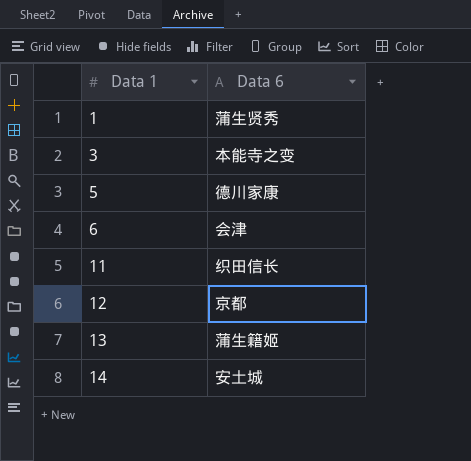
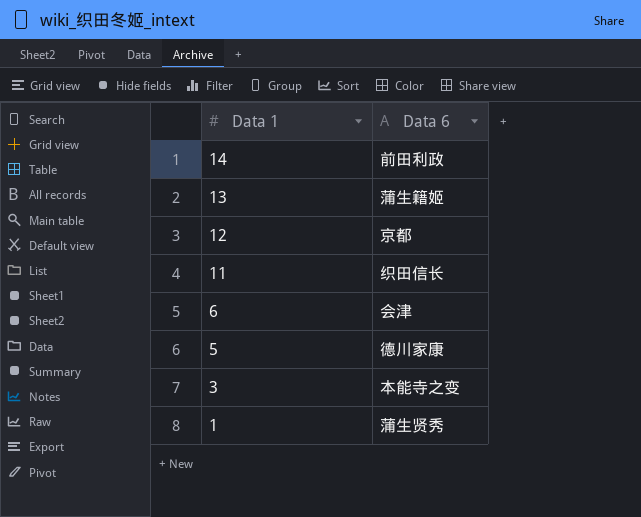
row order: Data 1 ascending -> Data 1 descending
14 | Data 6: 安土城 -> 前田利政

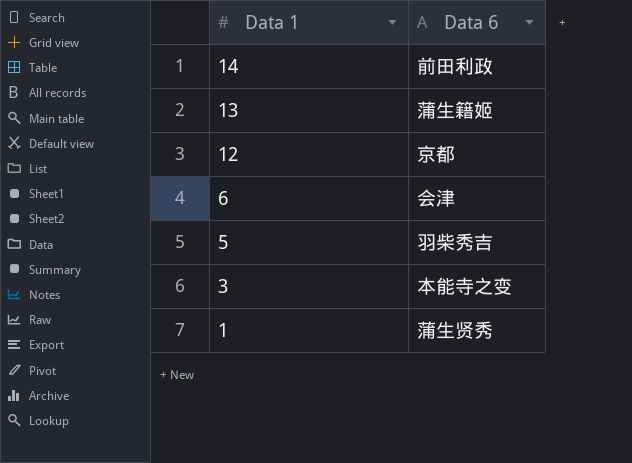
row 11: 织田信长 -> none
5 | Data 6: 德川家康 -> 羽柴秀吉

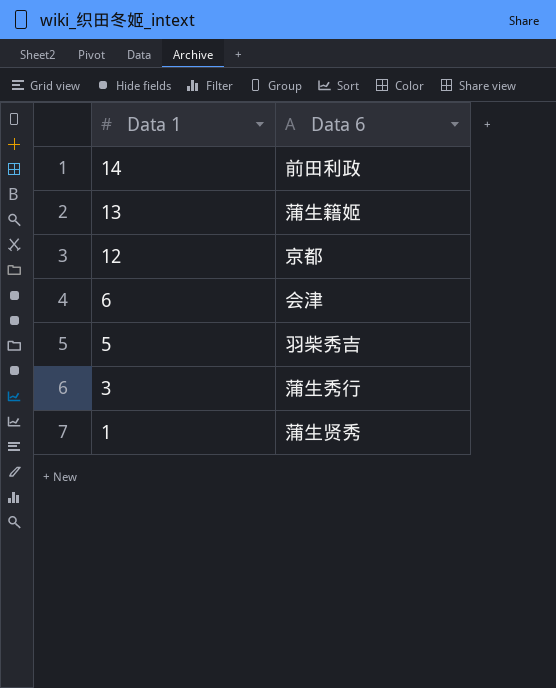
3 | Data 6: 本能寺之变 -> 蒲生秀行

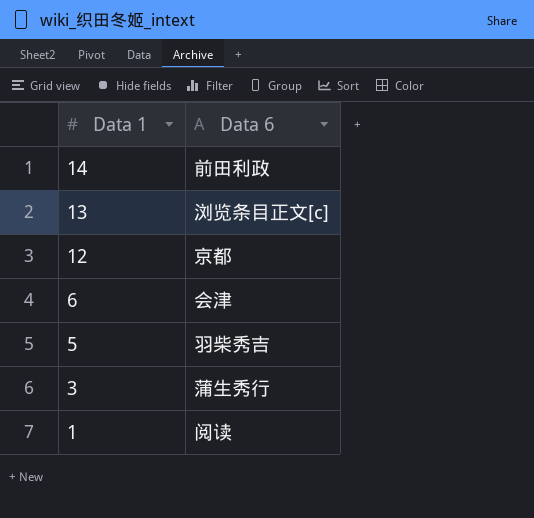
13 | Data 6: 蒲生籍姬 -> 浏览条目正文[c]
1 | Data 6: 蒲生贤秀 -> 阅读

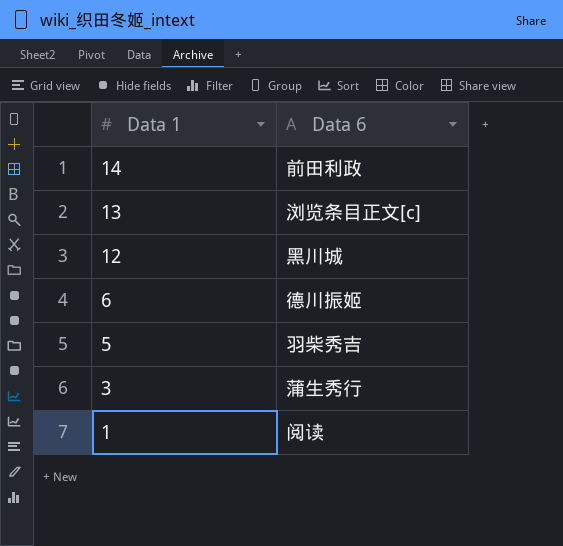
12 | Data 6: 京都 -> 黑川城
6 | Data 6: 会津 -> 德川振姬

